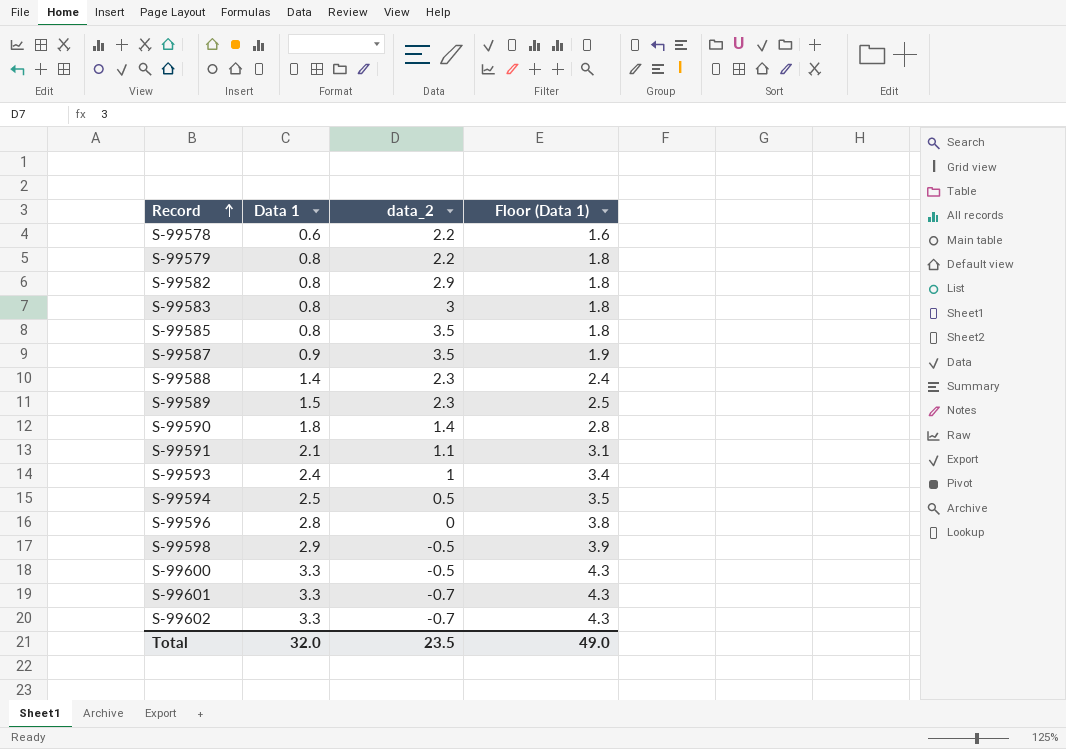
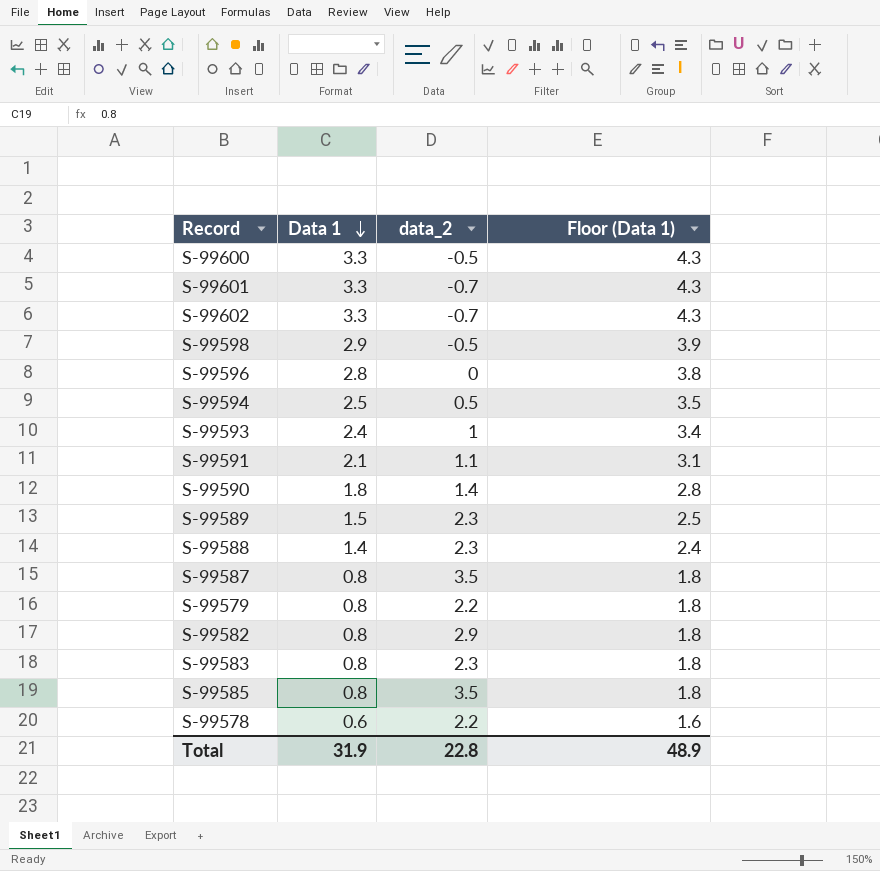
row order: Record ascending -> Data 1 descending
S-99587 | Data 1: 0.9 -> 0.8
S-99587 | Floor (Data 1): 1.9 -> 1.8
S-99583 | data_2: 3 -> 2.3
Total | Data 1: 32.0 -> 31.9
Total | data_2: 23.5 -> 22.8
Total | Floor (Data 1): 49.0 -> 48.9

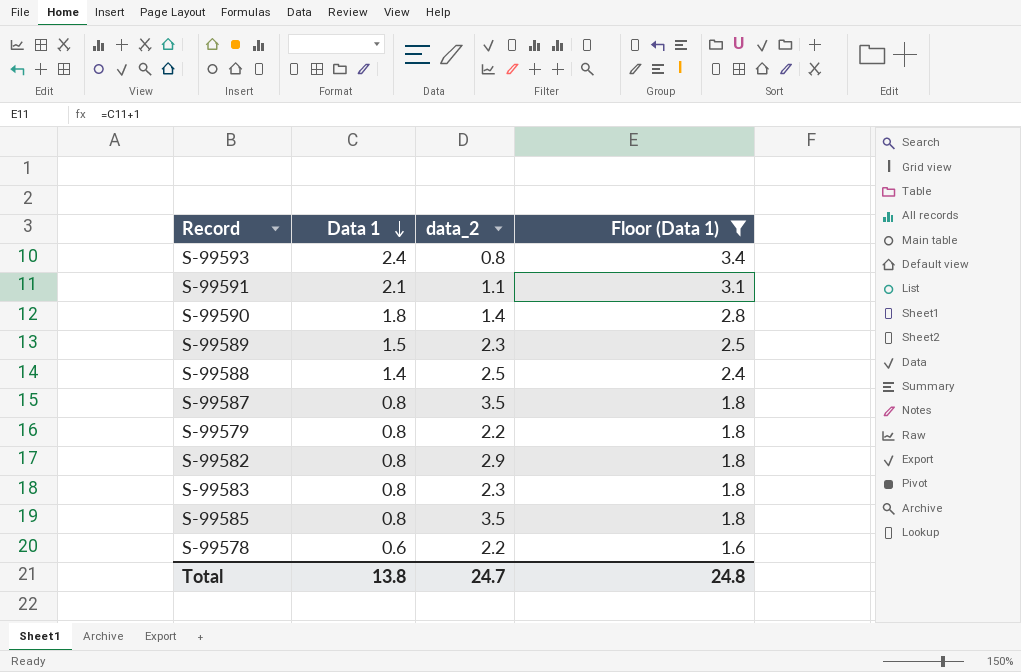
filter: none -> Floor (Data 1) <= 3.4
S-99593 | data_2: 1 -> 0.8
S-99588 | data_2: 2.3 -> 2.5
Total | Data 1: 31.9 -> 13.8
Total | data_2: 22.8 -> 24.7
Total | Floor (Data 1): 48.9 -> 24.8

